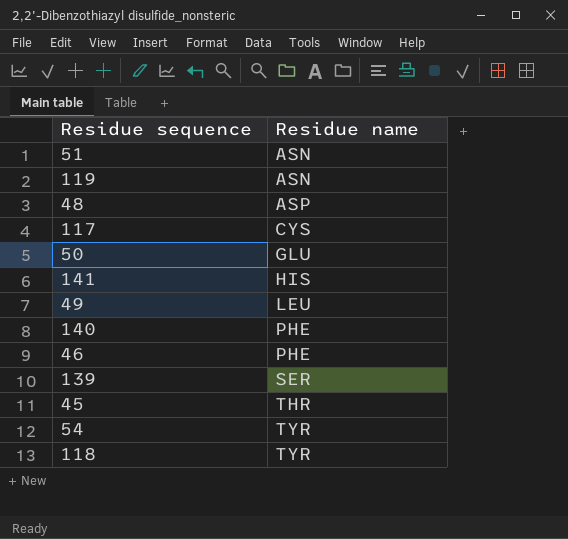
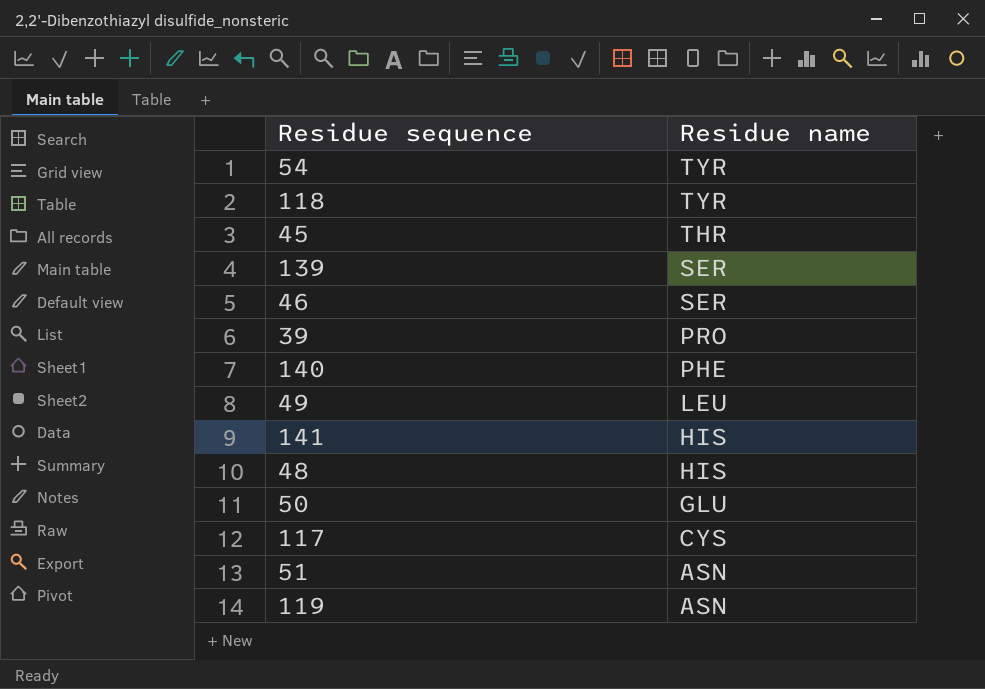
row order: Residue name ascending -> Residue name descending
46 | Residue name: PHE -> SER
row 39: none -> PRO
48 | Residue name: ASP -> HIS

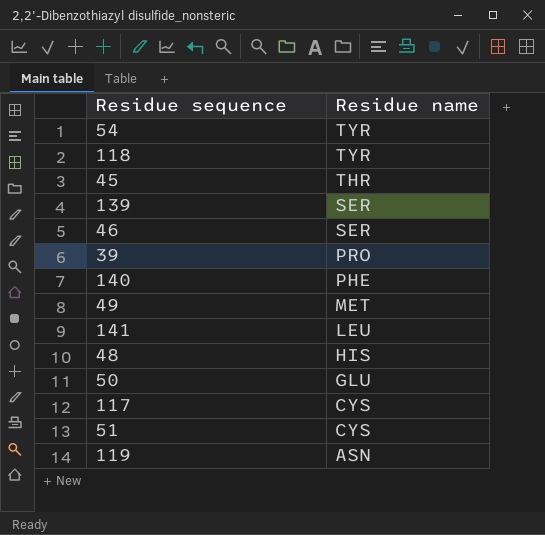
49 | Residue name: LEU -> MET
141 | Residue name: HIS -> LEU
51 | Residue name: ASN -> CYS

